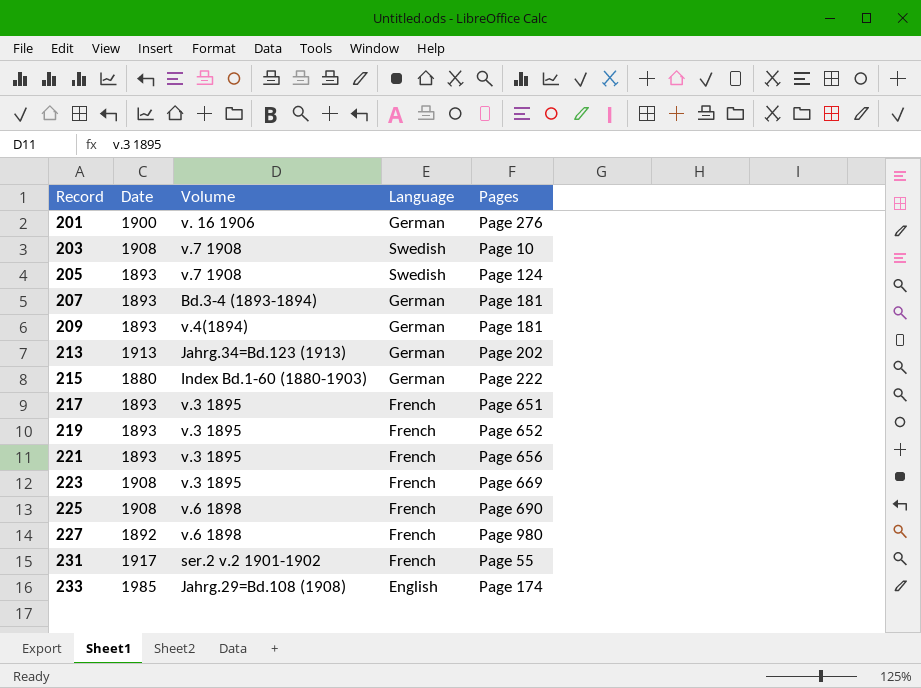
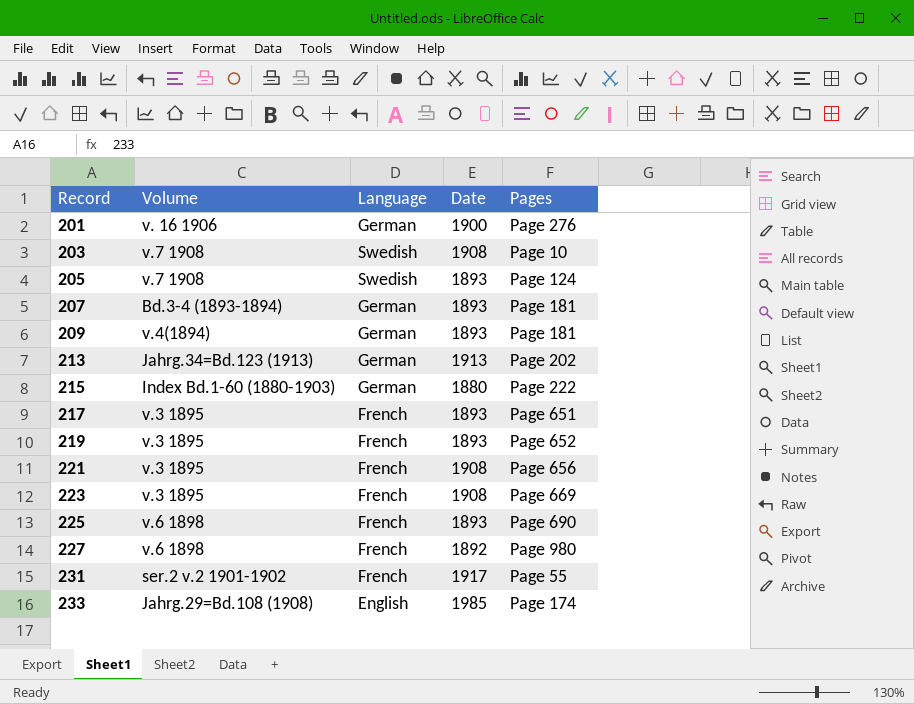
column Date | position: 2 -> 4
221 | Date: 1893 -> 1908
225 | Date: 1908 -> 1893

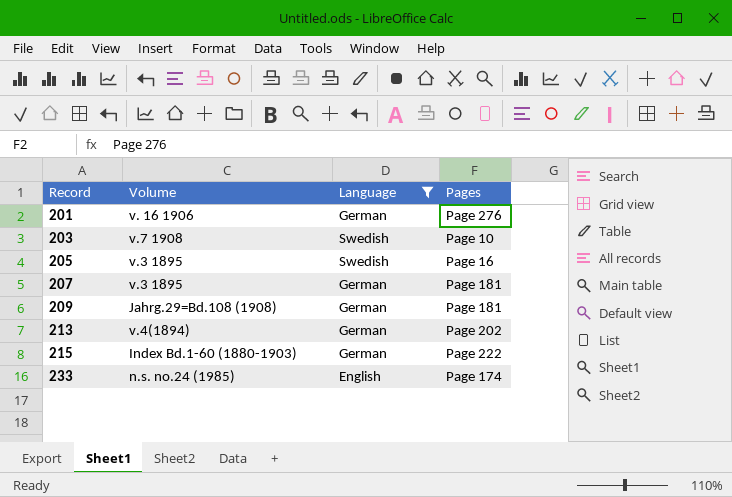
filter: none -> Language != French
column Date | position: 4 -> none
205 | Volume: v.7 1908 -> v.3 1895
205 | Pages: Page 124 -> Page 16
207 | Volume: Bd.3-4 (1893-1894) -> v.3 1895
209 | Volume: v.4(1894) -> Jahrg.29=Bd.108 (1908)
213 | Volume: Jahrg.34=Bd.123 (1913) -> v.4(1894)
233 | Volume: Jahrg.29=Bd.108 (1908) -> n.s. no.24 (1985)

